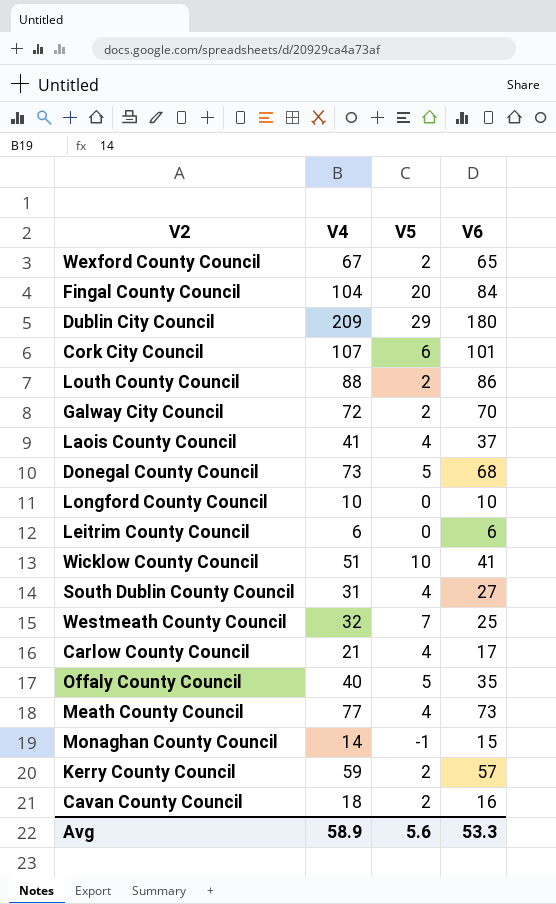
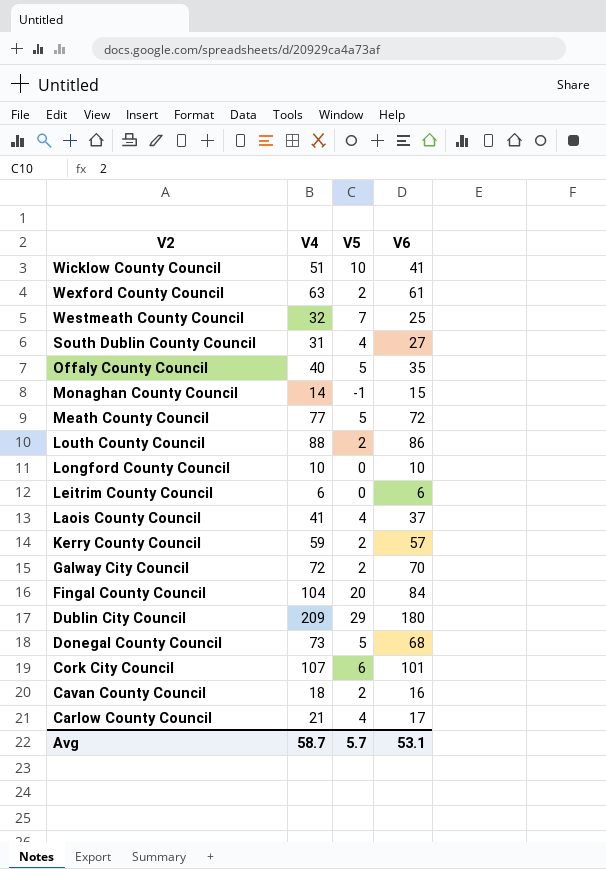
row order: none -> V2 descending
Wexford County Council | V4: 67 -> 63
Wexford County Council | V6: 65 -> 61
Meath County Council | V5: 4 -> 5
Meath County Council | V6: 73 -> 72
Avg | V4: 58.9 -> 58.7
Avg | V5: 5.6 -> 5.7
Avg | V6: 53.3 -> 53.1

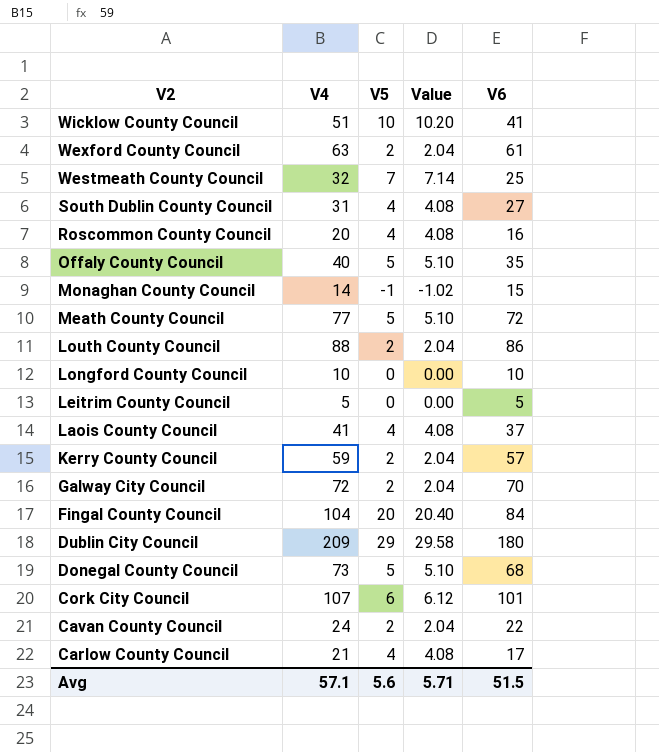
column Value | formula: none -> [V5] * 1.02
row Roscommon County Council: none -> 20 | 4 | 4.08 | 16
Leitrim County Council | V4: 6 -> 5
Leitrim County Council | V6: 6 -> 5
Cavan County Council | V4: 18 -> 24
Cavan County Council | V6: 16 -> 22
Avg | V4: 58.7 -> 57.1
Avg | V5: 5.7 -> 5.6
Avg | V6: 53.1 -> 51.5

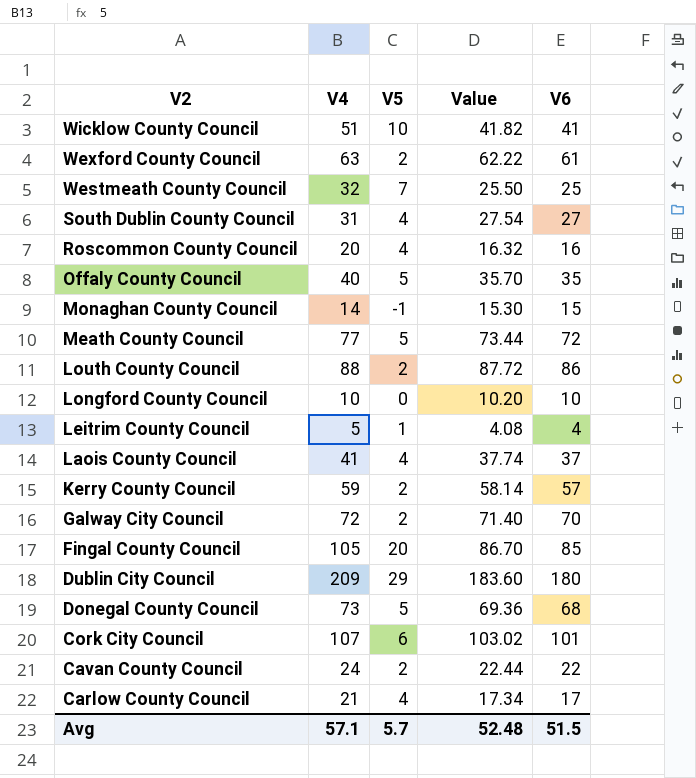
column Value | formula: [V5] * 1.02 -> [V6] * 1.02
Leitrim County Council | V5: 0 -> 1
Leitrim County Council | V6: 5 -> 4
Fingal County Council | V4: 104 -> 105
Fingal County Council | V6: 84 -> 85
Avg | V5: 5.6 -> 5.7
Avg | Value: 5.71 -> 52.48

